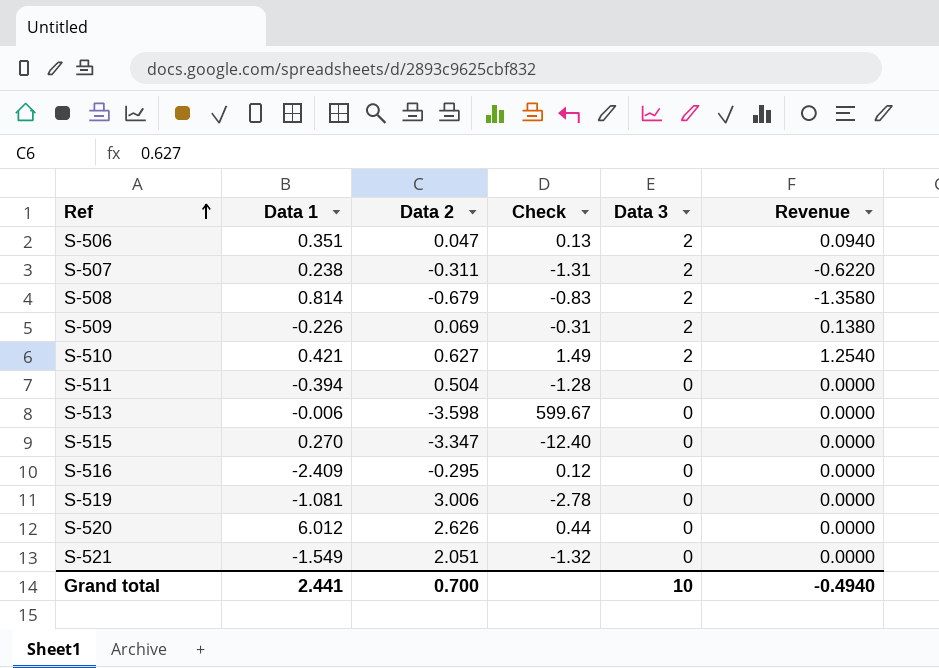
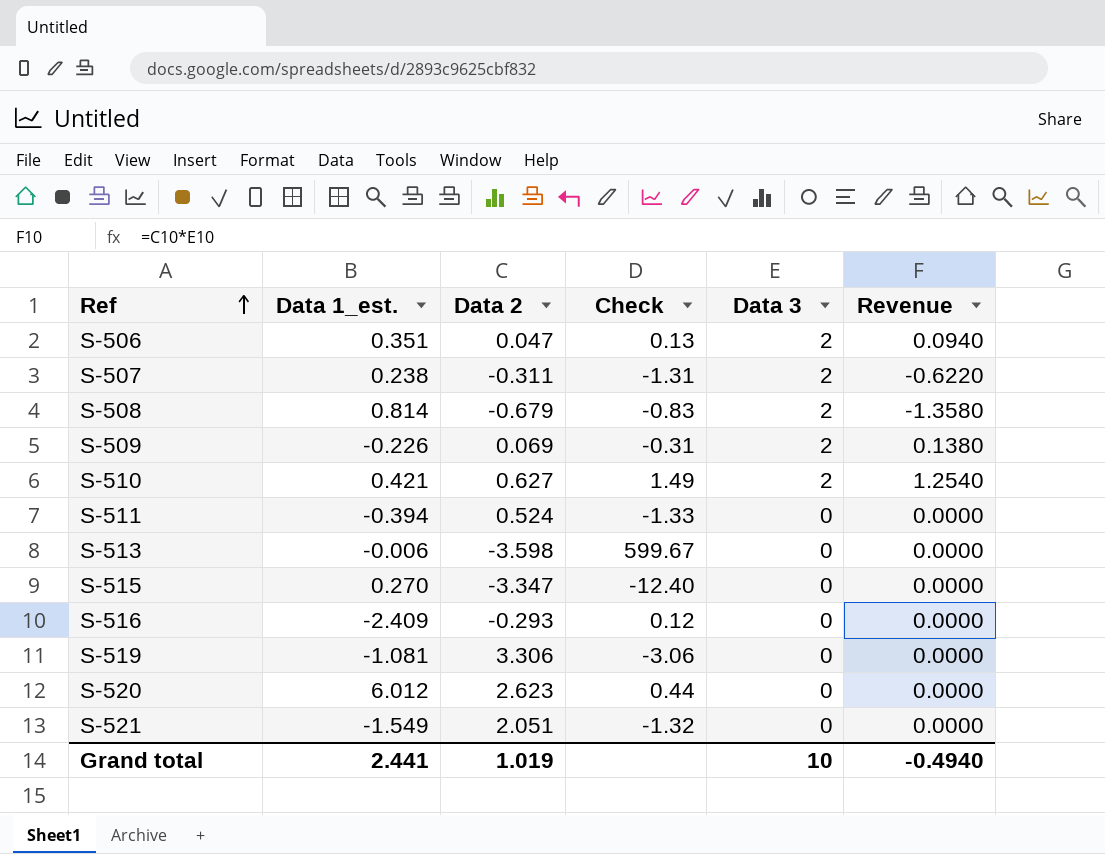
column name: Data 1 -> Data 1_est.
S-511 | Data 2: 0.504 -> 0.524
S-511 | Check: -1.28 -> -1.33
S-516 | Data 2: -0.295 -> -0.293
S-519 | Data 2: 3.006 -> 3.306
S-519 | Check: -2.78 -> -3.06
S-520 | Data 2: 2.626 -> 2.623
Grand total | Data 2: 0.700 -> 1.019

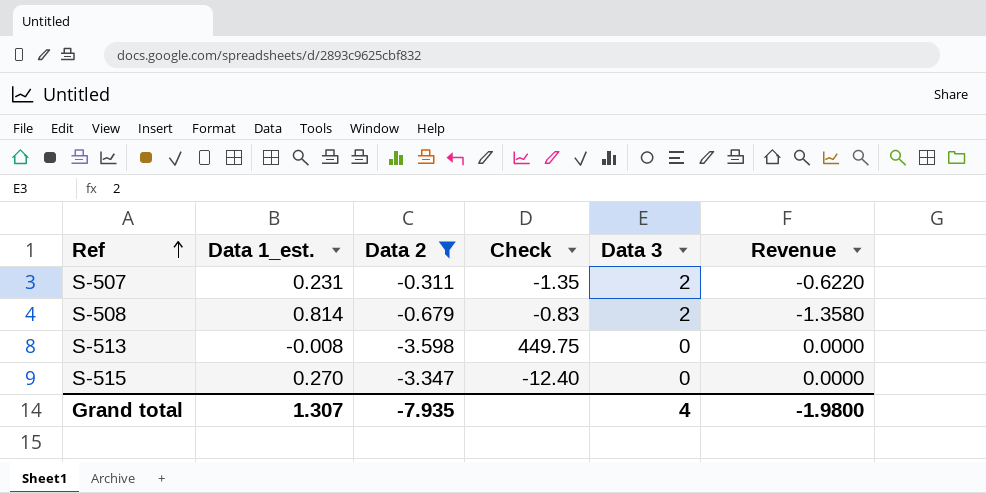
filter: none -> Data 2 <= -0.311
S-507 | Data 1_est.: 0.238 -> 0.231
S-507 | Check: -1.31 -> -1.35
S-513 | Data 1_est.: -0.006 -> -0.008
S-513 | Check: 599.67 -> 449.75
Grand total | Data 1_est.: 2.441 -> 1.307
Grand total | Data 2: 1.019 -> -7.935
Grand total | Data 3: 10 -> 4
Grand total | Revenue: -0.4940 -> -1.9800

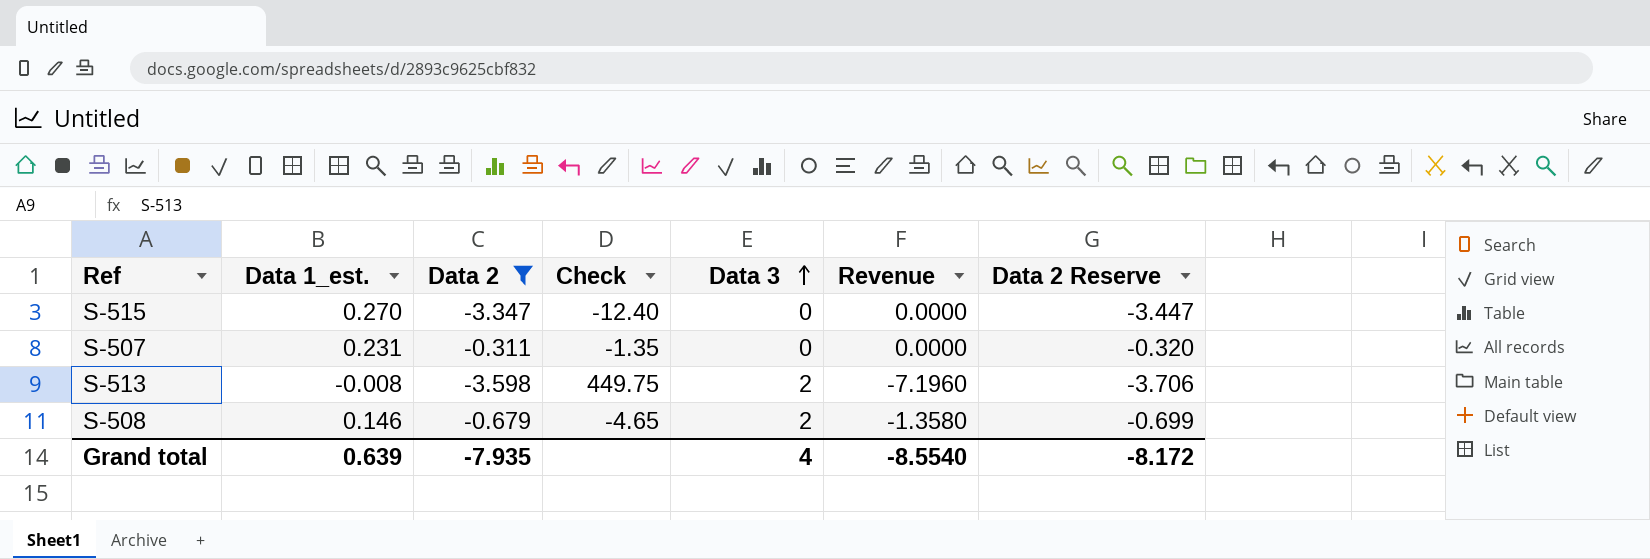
row order: Ref ascending -> Data 3 ascending
column Data 2 Reserve | formula: none -> [Data 2] * 1.03
S-507 | Data 3: 2 -> 0
S-507 | Revenue: -0.6220 -> 0.0000
S-513 | Data 3: 0 -> 2
S-513 | Revenue: 0.0000 -> -7.1960
S-508 | Data 1_est.: 0.814 -> 0.146
S-508 | Check: -0.83 -> -4.65
Grand total | Data 1_est.: 1.307 -> 0.639
Grand total | Revenue: -1.9800 -> -8.5540

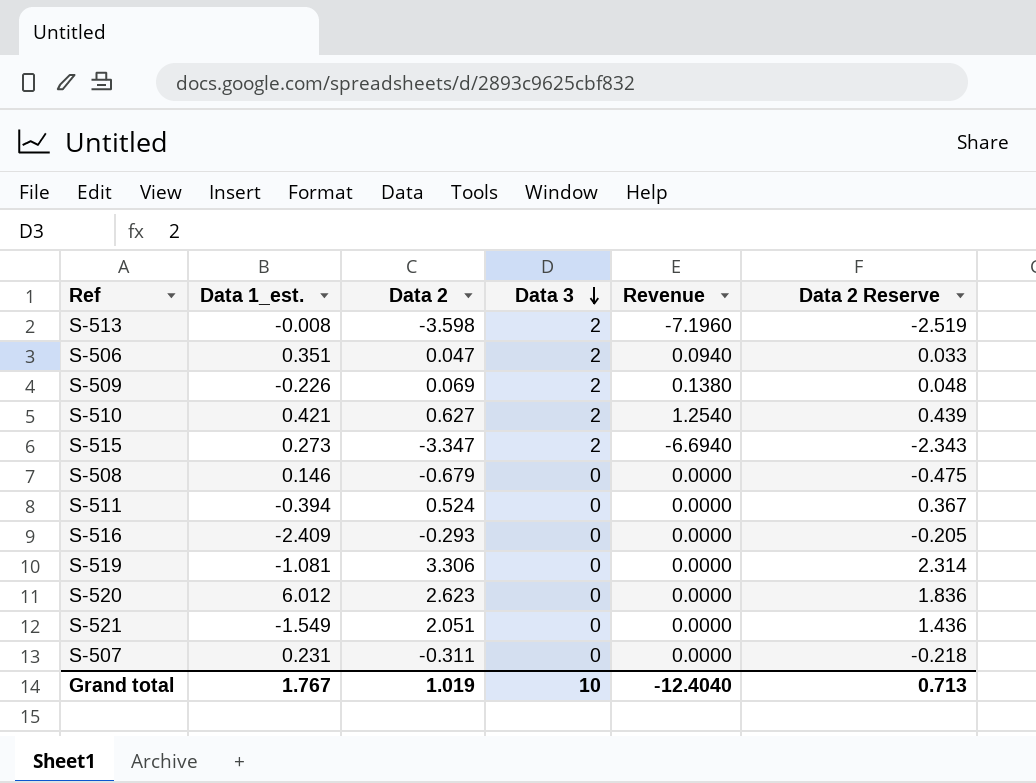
filter: Data 2 <= -0.311 -> none
row order: Data 3 ascending -> Data 3 descending
column Check | formula: [Data 2] / [Data 1_est.] -> none
column Data 2 Reserve | formula: [Data 2] * 1.03 -> [Data 2] * 0.7
S-515 | Data 1_est.: 0.270 -> 0.273
S-515 | Data 3: 0 -> 2
S-515 | Revenue: 0.0000 -> -6.6940
S-508 | Data 3: 2 -> 0
S-508 | Revenue: -1.3580 -> 0.0000
Grand total | Data 1_est.: 0.639 -> 1.767
Grand total | Data 2: -7.935 -> 1.019
Grand total | Data 3: 4 -> 10
Grand total | Revenue: -8.5540 -> -12.4040
Grand total | Data 2 Reserve: -8.172 -> 0.713

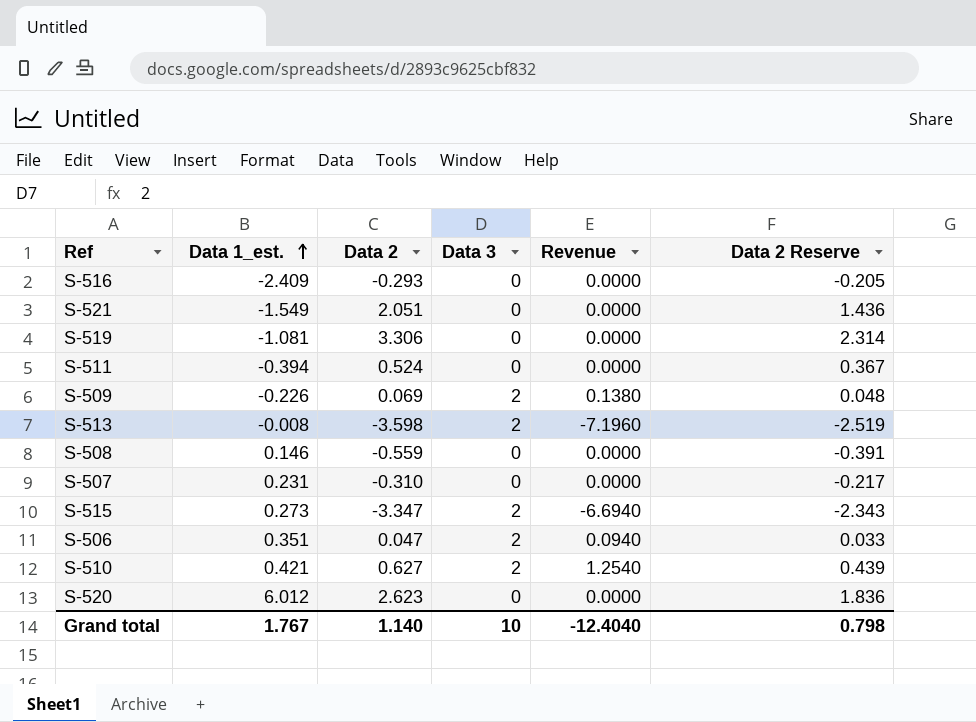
row order: Data 3 descending -> Data 1_est. ascending
S-508 | Data 2: -0.679 -> -0.559
S-508 | Data 2 Reserve: -0.475 -> -0.391
S-507 | Data 2: -0.311 -> -0.310
S-507 | Data 2 Reserve: -0.218 -> -0.217
Grand total | Data 2: 1.019 -> 1.140
Grand total | Data 2 Reserve: 0.713 -> 0.798

